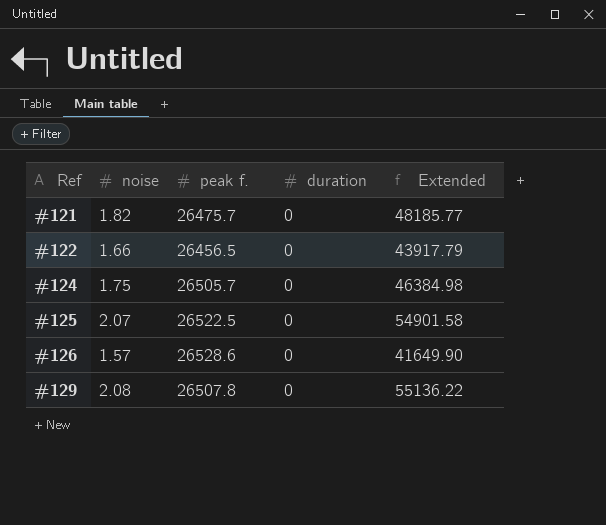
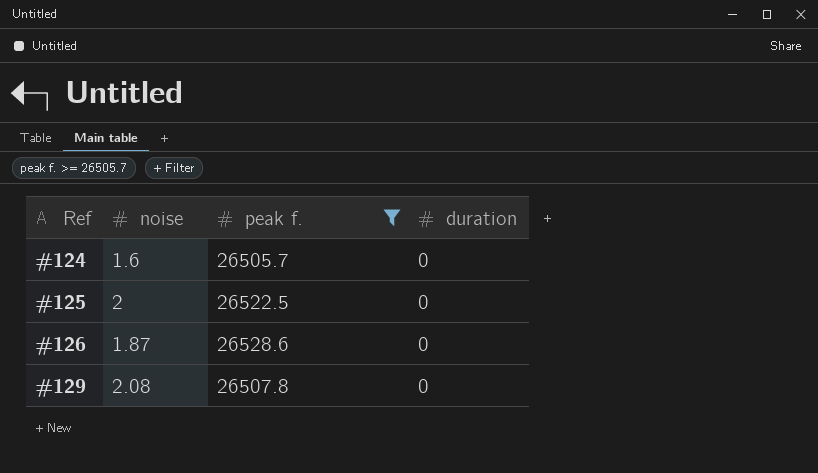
filter: none -> peak f. >= 26505.7
column Extended | formula: [noise] * [peak f.] -> none
#124 | noise: 1.75 -> 1.6
#125 | noise: 2.07 -> 2
#126 | noise: 1.57 -> 1.87

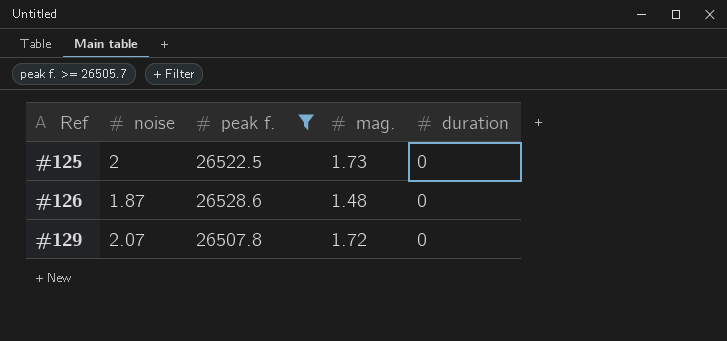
column mag. | position: none -> 4
row #124: 1.6 | 26505.7 | 0 -> none
#129 | noise: 2.08 -> 2.07

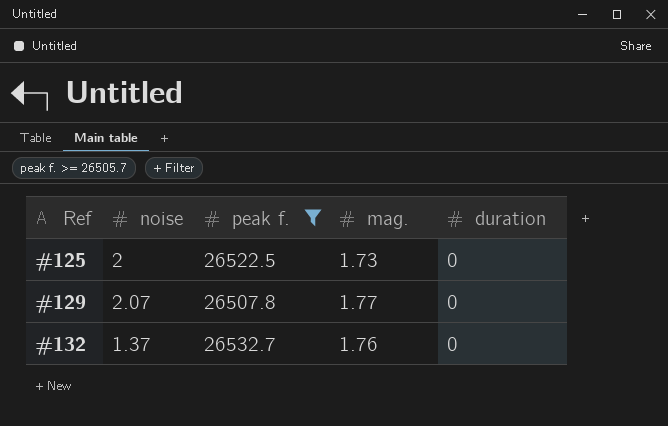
row #126: 1.87 | 26528.6 | 1.48 | 0 -> none
#129 | mag.: 1.72 -> 1.77
row #132: none -> 1.37 | 26532.7 | 1.76 | 0

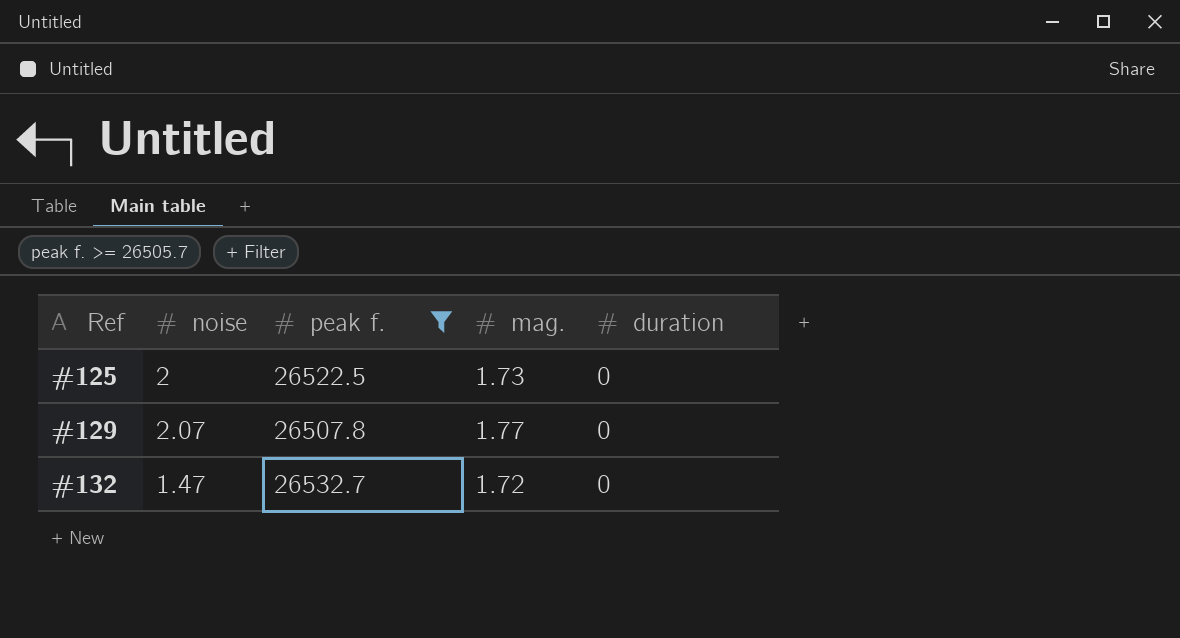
#132 | noise: 1.37 -> 1.47
#132 | mag.: 1.76 -> 1.72

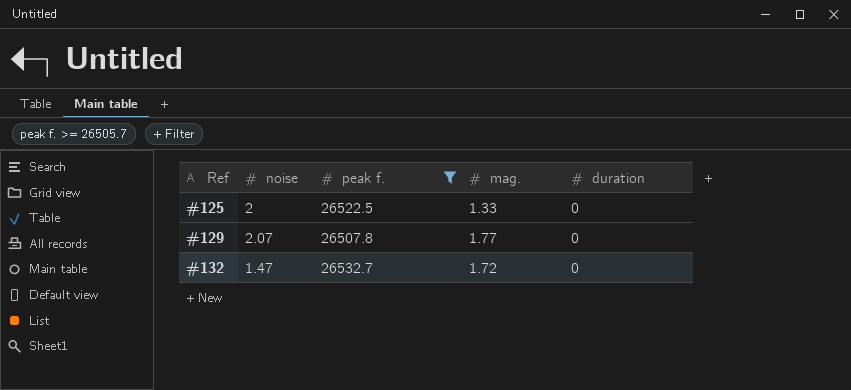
#125 | mag.: 1.73 -> 1.33

